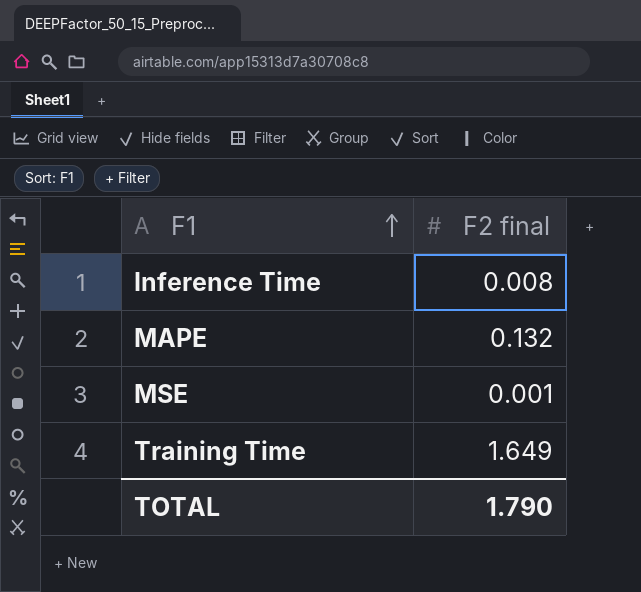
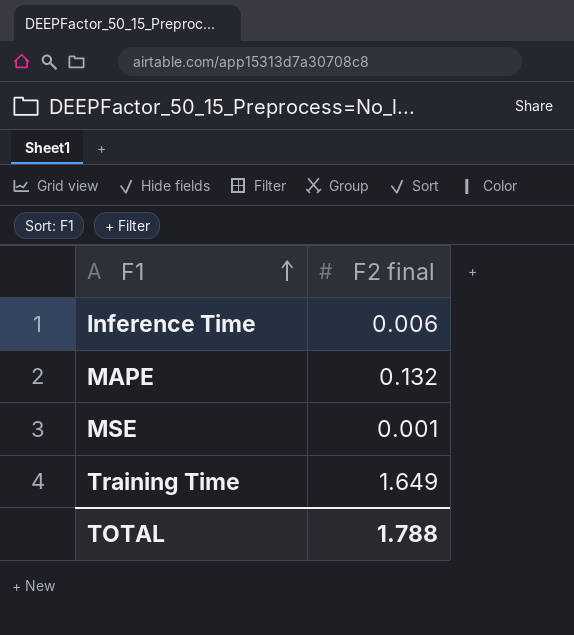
Inference Time | F2 final: 0.008 -> 0.006
TOTAL | F2 final: 1.790 -> 1.788

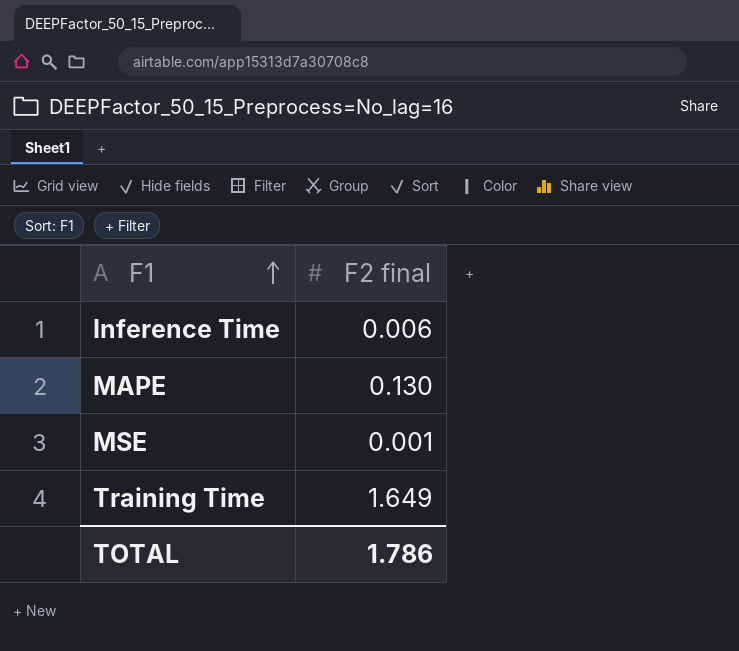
MAPE | F2 final: 0.132 -> 0.130
TOTAL | F2 final: 1.788 -> 1.786

